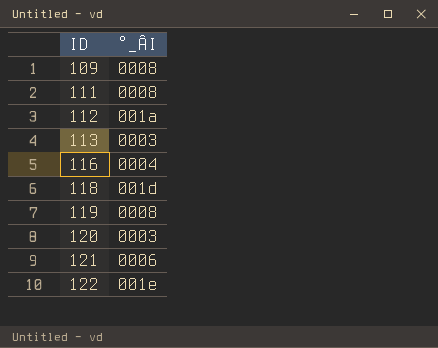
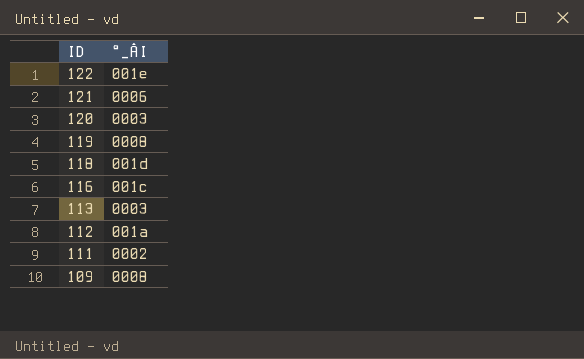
row order: ID ascending -> ID descending
116 | °_ÂI: 0004 -> 001c
111 | °_ÂI: 0008 -> 0002

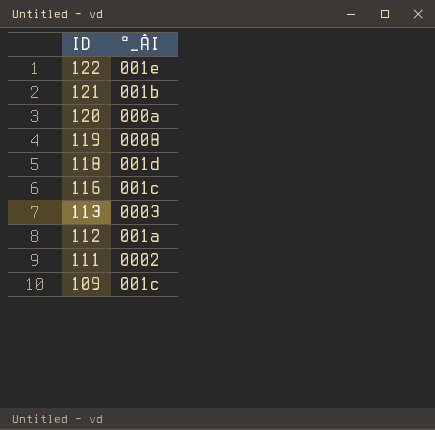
121 | °_ÂI: 0006 -> 001b
120 | °_ÂI: 0003 -> 000a
109 | °_ÂI: 0008 -> 001c

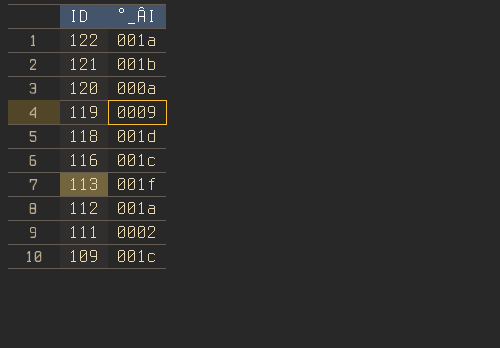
122 | °_ÂI: 001e -> 001a
119 | °_ÂI: 0008 -> 0009
113 | °_ÂI: 0003 -> 001f

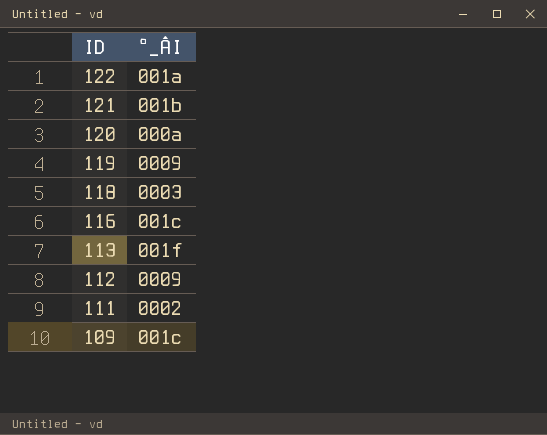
118 | °_ÂI: 001d -> 0003
112 | °_ÂI: 001a -> 0009

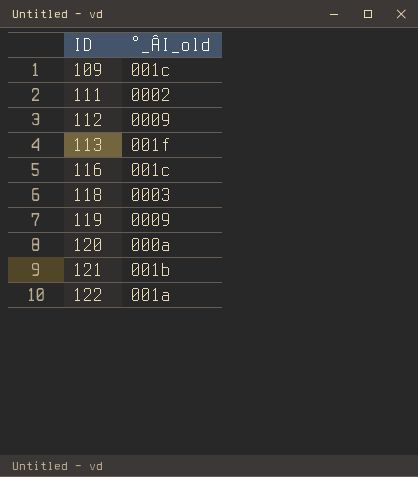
row order: ID descending -> ID ascending
column name: °_ÂI -> °_ÂI_old

